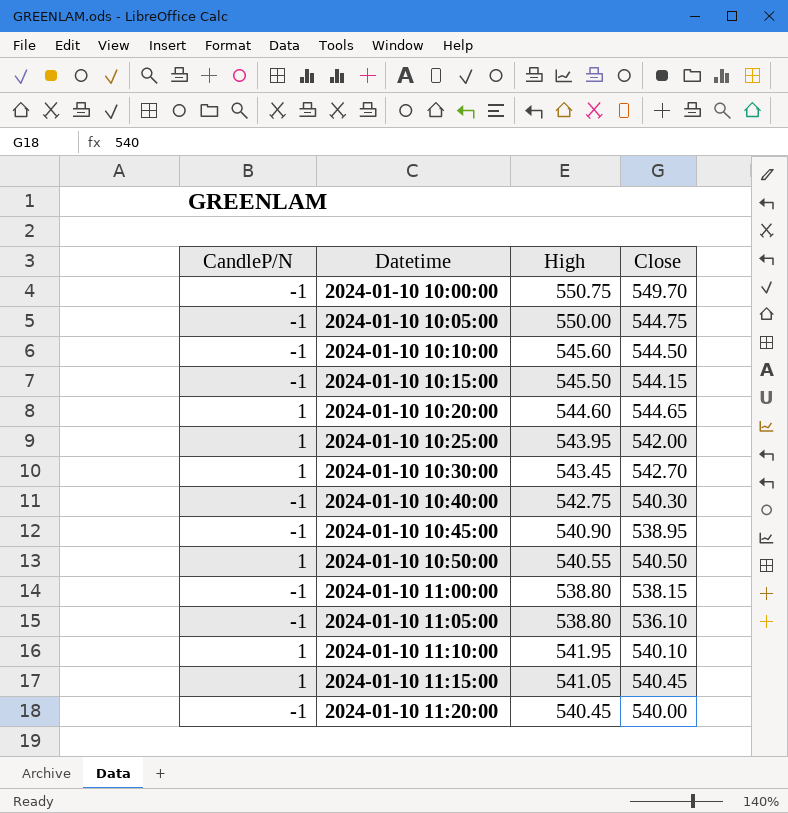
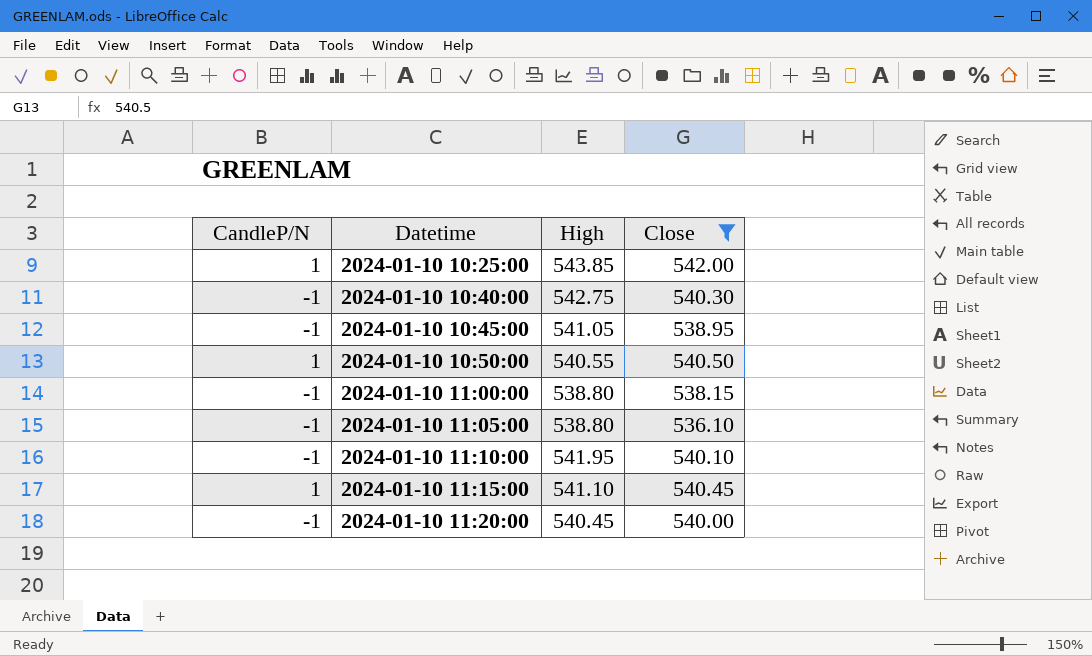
filter: none -> Close <= 542.00
2024-01-10 10:25:00 | High: 543.95 -> 543.85
2024-01-10 10:45:00 | High: 540.90 -> 541.05
2024-01-10 11:10:00 | CandleP/N: 1 -> -1
2024-01-10 11:15:00 | High: 541.05 -> 541.10

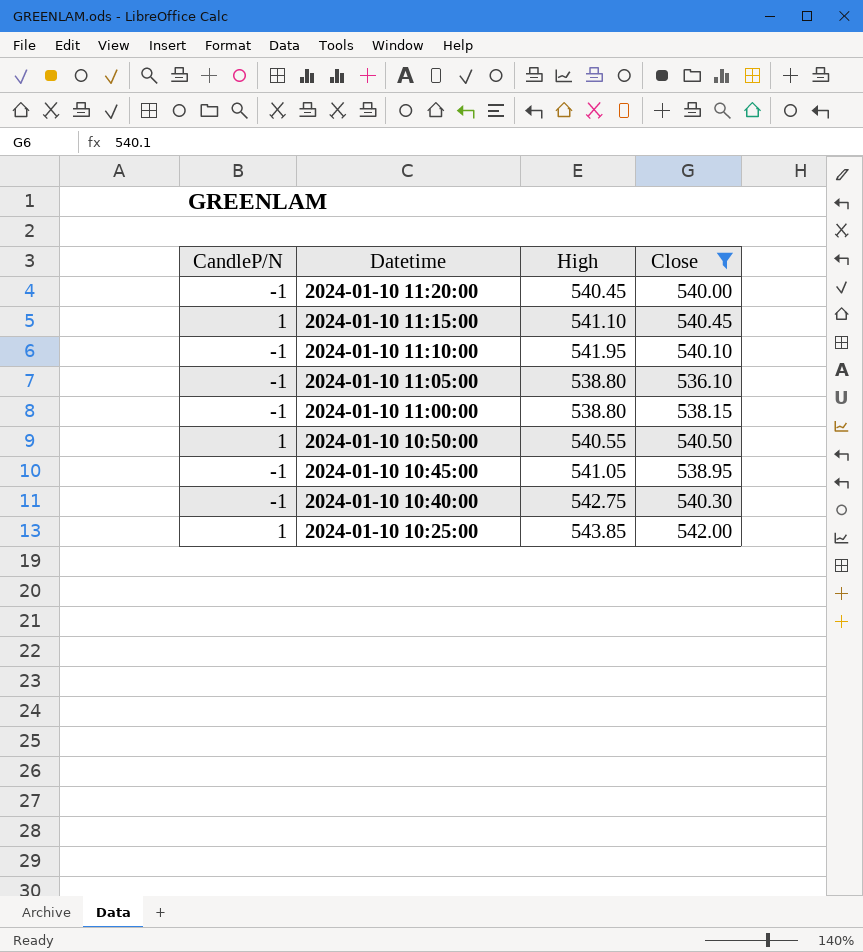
row order: Datetime ascending -> Datetime descending

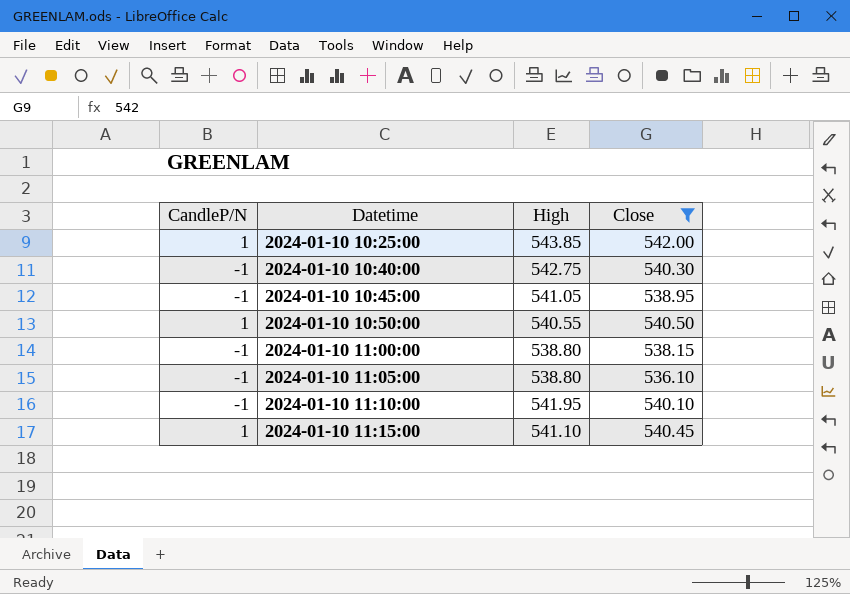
row order: Datetime descending -> Datetime ascending
row 2024-01-10 11:20:00: -1 | 540.45 | 540.00 -> none

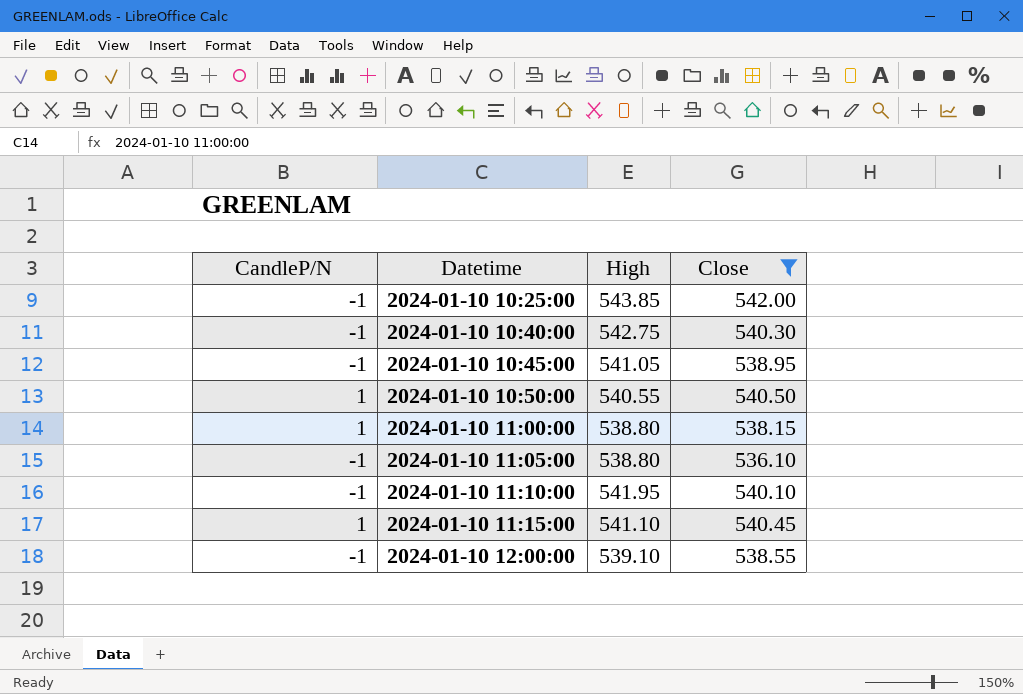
2024-01-10 10:25:00 | CandleP/N: 1 -> -1
2024-01-10 11:00:00 | CandleP/N: -1 -> 1
row 2024-01-10 12:00:00: none -> -1 | 539.10 | 538.55

